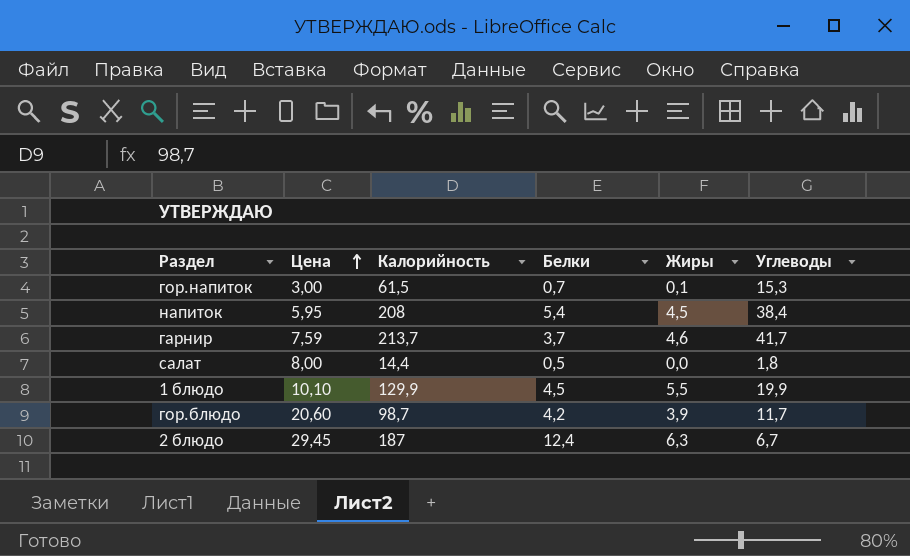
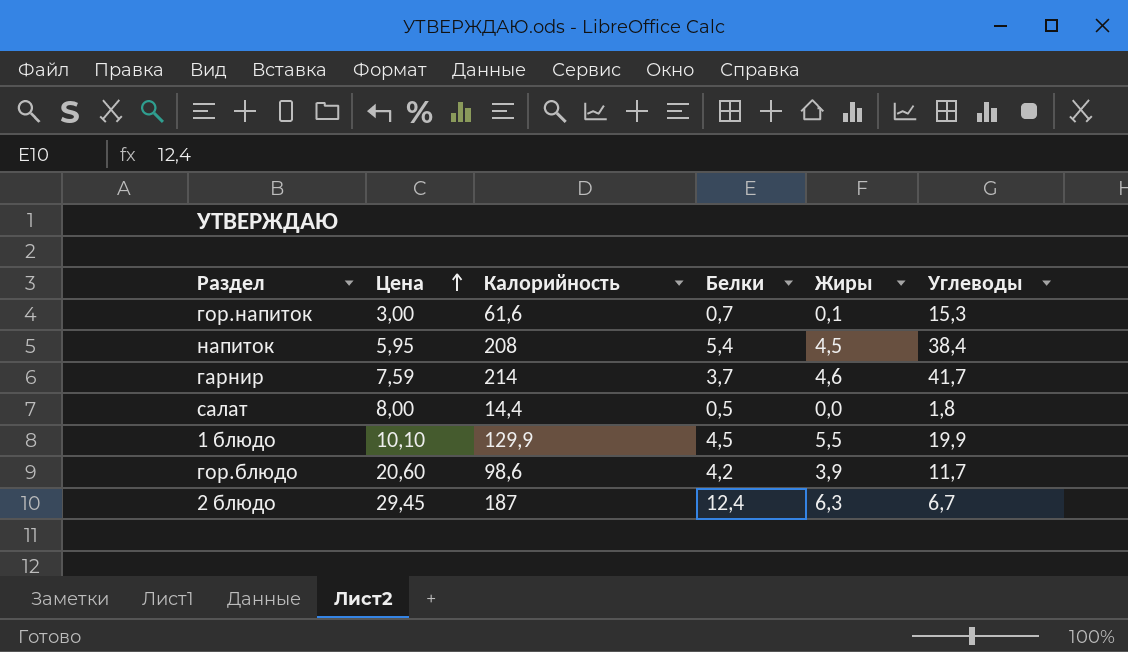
гор.напиток | Калорийность: 61,5 -> 61,6
гарнир | Калорийность: 213,7 -> 214
гор.блюдо | Калорийность: 98,7 -> 98,6

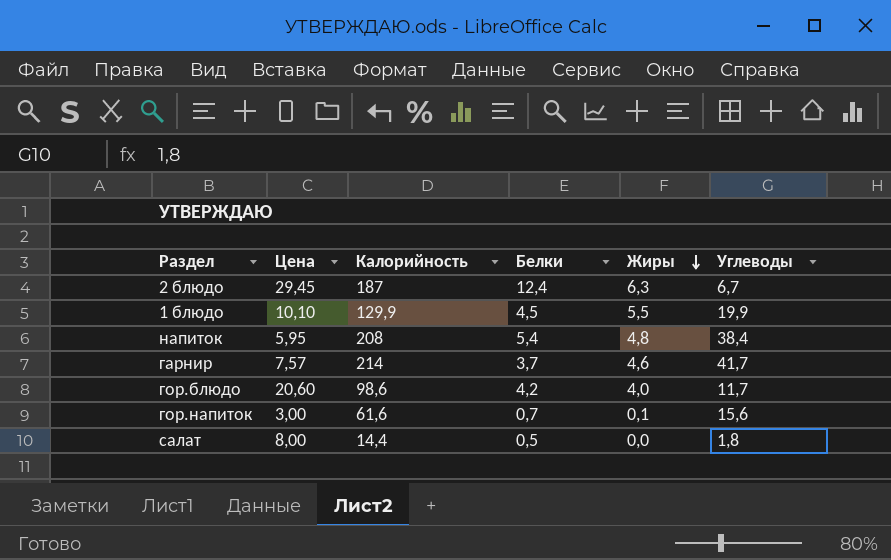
row order: Цена ascending -> Жиры descending
напиток | Жиры: 4,5 -> 4,8
гарнир | Цена: 7,59 -> 7,57
гор.блюдо | Жиры: 3,9 -> 4,0
гор.напиток | Углеводы: 15,3 -> 15,6

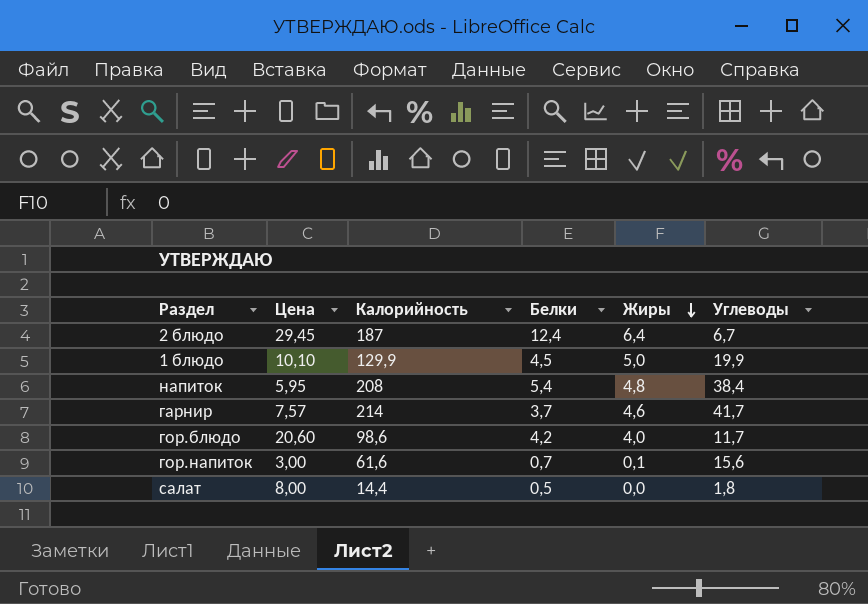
2 блюдо | Жиры: 6,3 -> 6,4
1 блюдо | Жиры: 5,5 -> 5,0

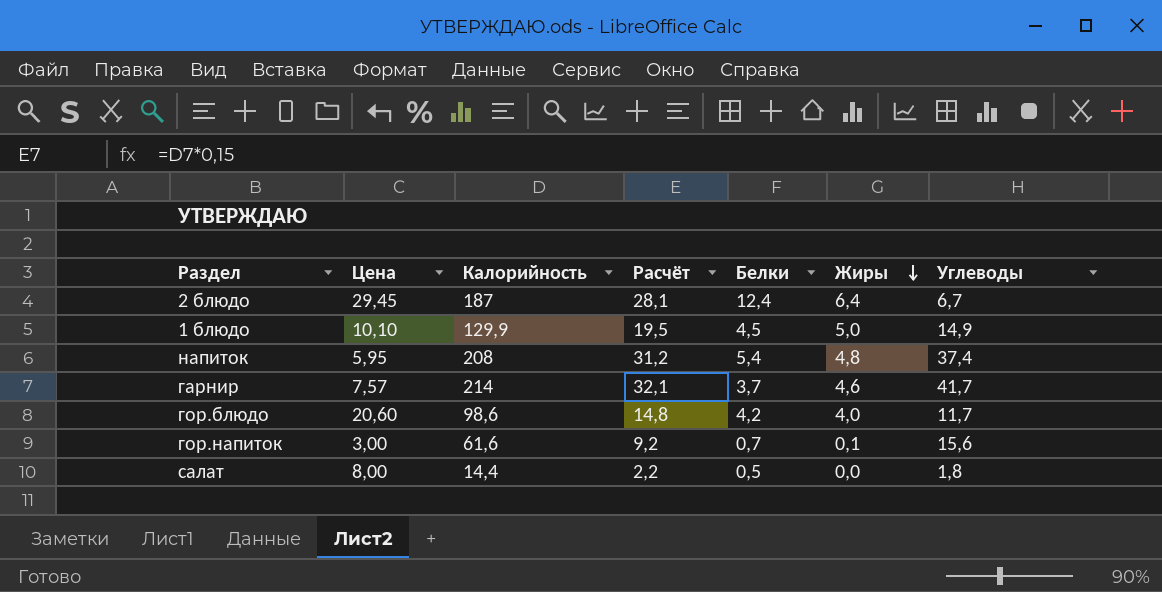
column Расчёт | formula: none -> [Калорийность] * 0,15
1 блюдо | Углеводы: 19,9 -> 14,9
напиток | Углеводы: 38,4 -> 37,4

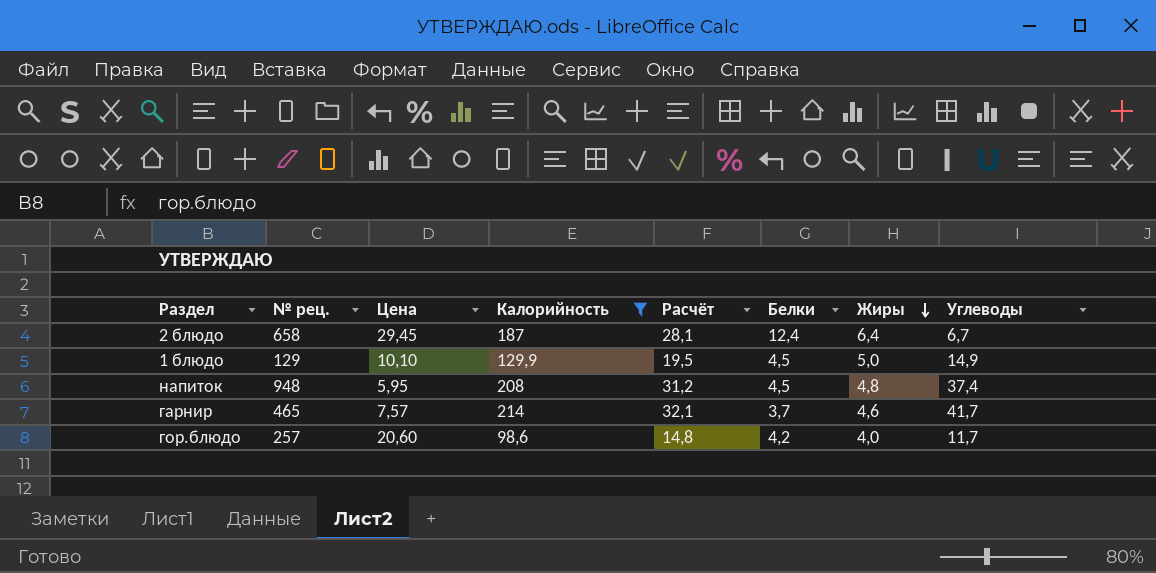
filter: none -> Калорийность >= 98,6
column № рец. | position: none -> 2
напиток | Белки: 5,4 -> 4,5

